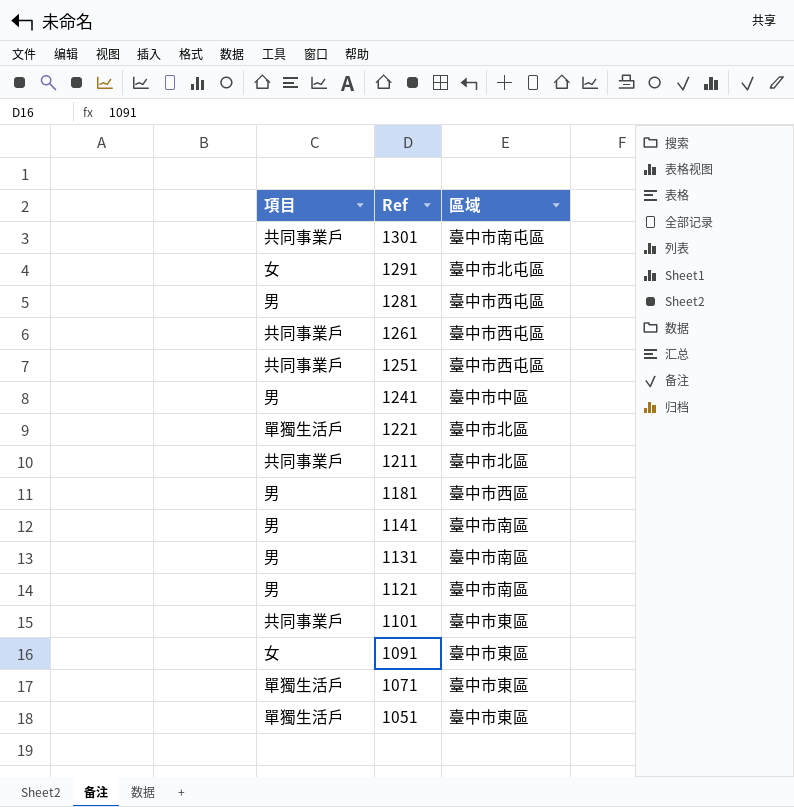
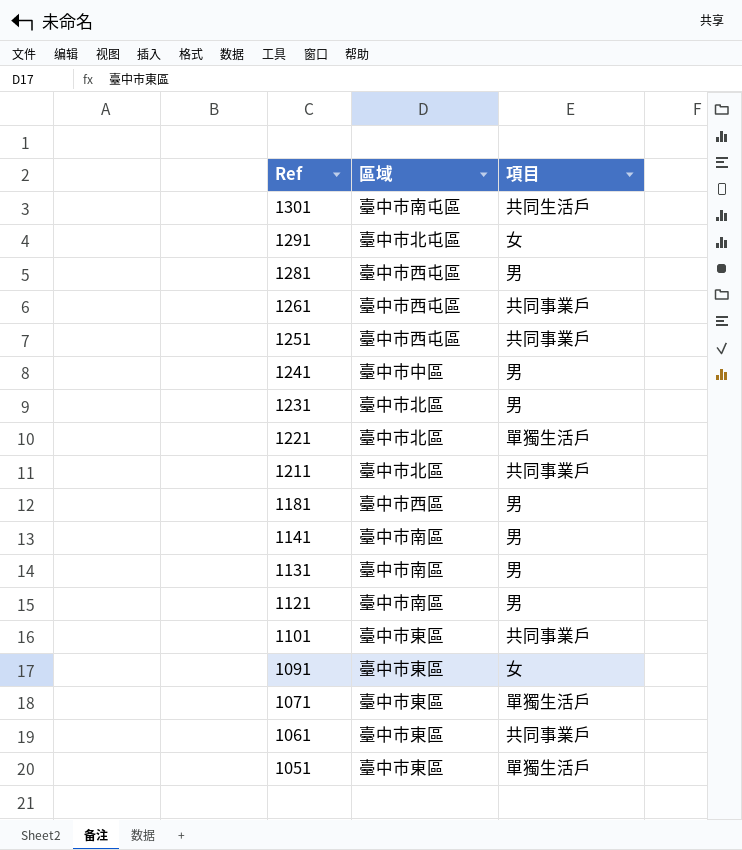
column 項目 | position: 1 -> 3
1301 | 項目: 共同事業戶 -> 共同生活戶
row 1231: none -> 臺中市北區 | 男
row 1061: none -> 臺中市東區 | 共同事業戶

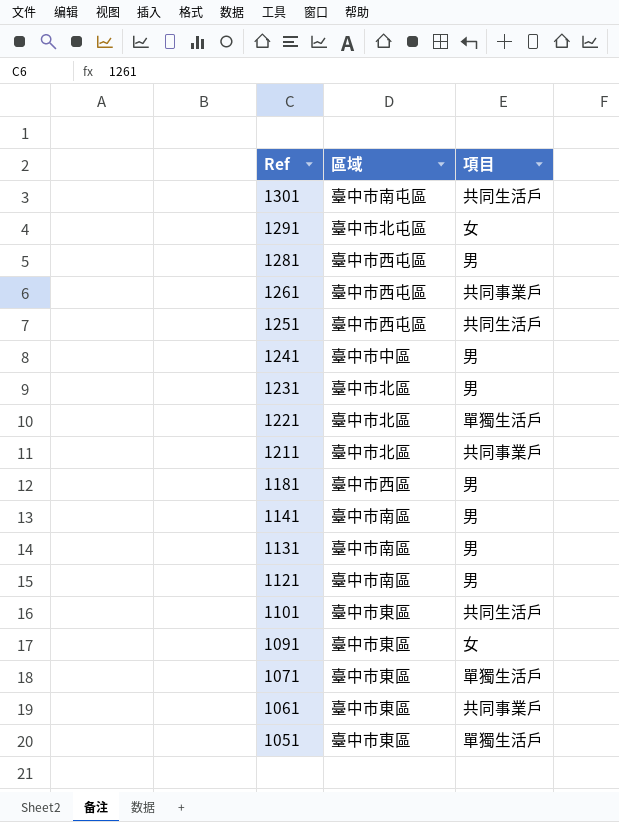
1251 | 項目: 共同事業戶 -> 共同生活戶
1101 | 項目: 共同事業戶 -> 共同生活戶

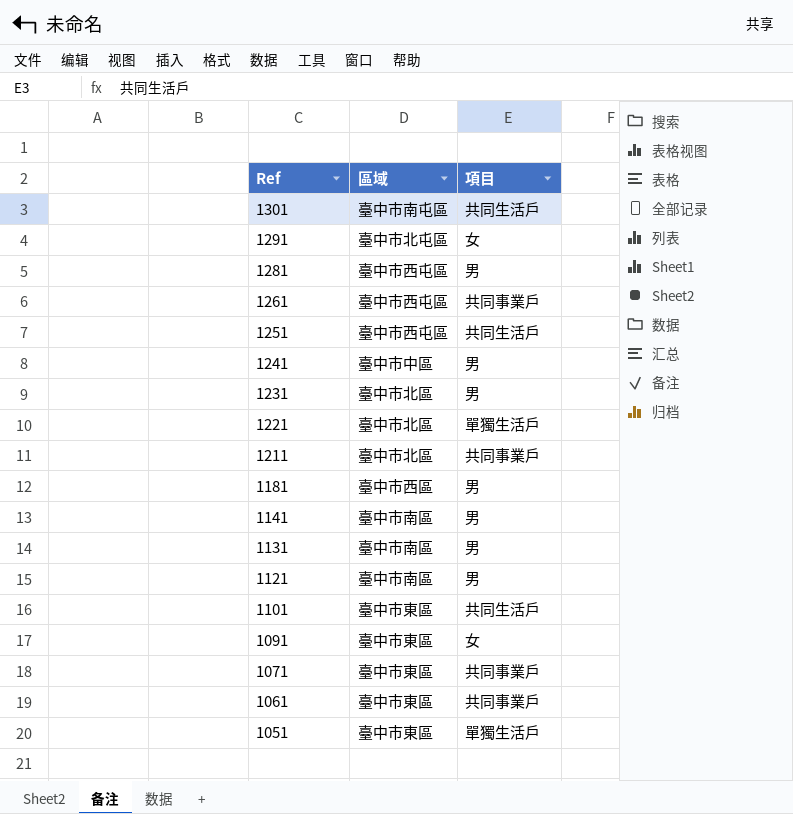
1071 | 項目: 單獨生活戶 -> 共同事業戶

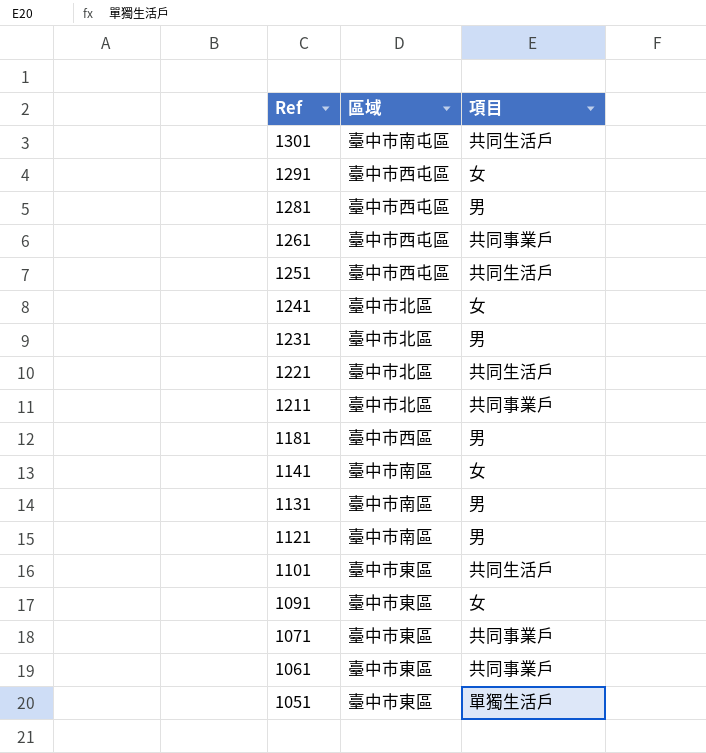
1291 | 區域: 臺中市北屯區 -> 臺中市西屯區
1241 | 區域: 臺中市中區 -> 臺中市北區
1241 | 項目: 男 -> 女
1221 | 項目: 單獨生活戶 -> 共同生活戶
1141 | 項目: 男 -> 女

